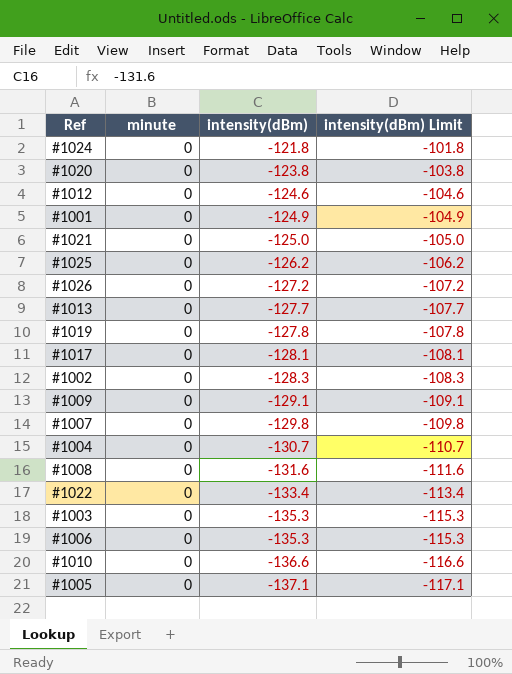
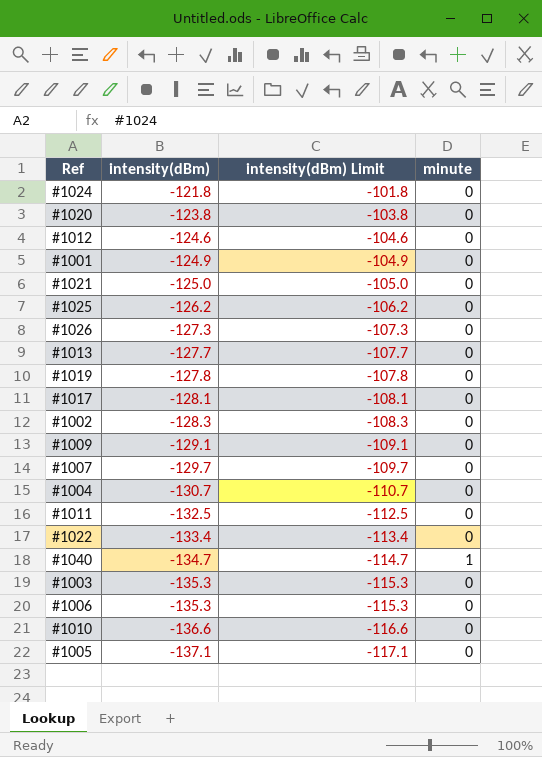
column minute | position: 2 -> 4
row #1008: 0 | -131.6 | -111.6 -> none
#1026 | intensity(dBm): -127.2 -> -127.3
#1026 | intensity(dBm) Limit: -107.2 -> -107.3
#1007 | intensity(dBm): -129.8 -> -129.7
#1007 | intensity(dBm) Limit: -109.8 -> -109.7
row #1011: none -> -132.5 | -112.5 | 0
row #1040: none -> -134.7 | -114.7 | 1

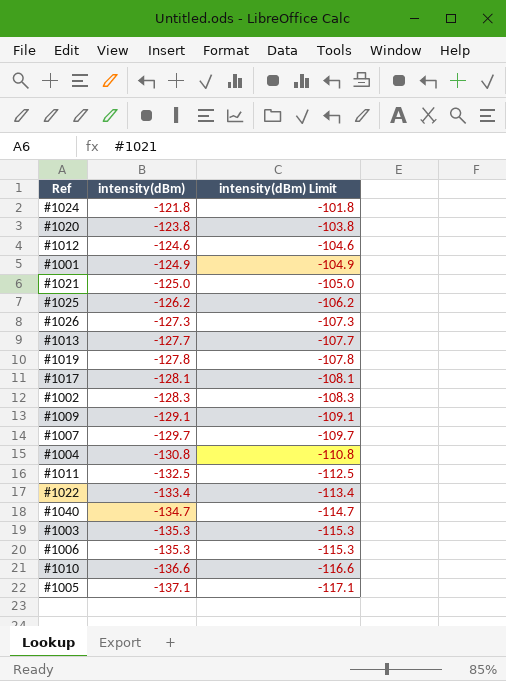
column minute | position: 4 -> none
#1004 | intensity(dBm): -130.7 -> -130.8
#1004 | intensity(dBm) Limit: -110.7 -> -110.8

